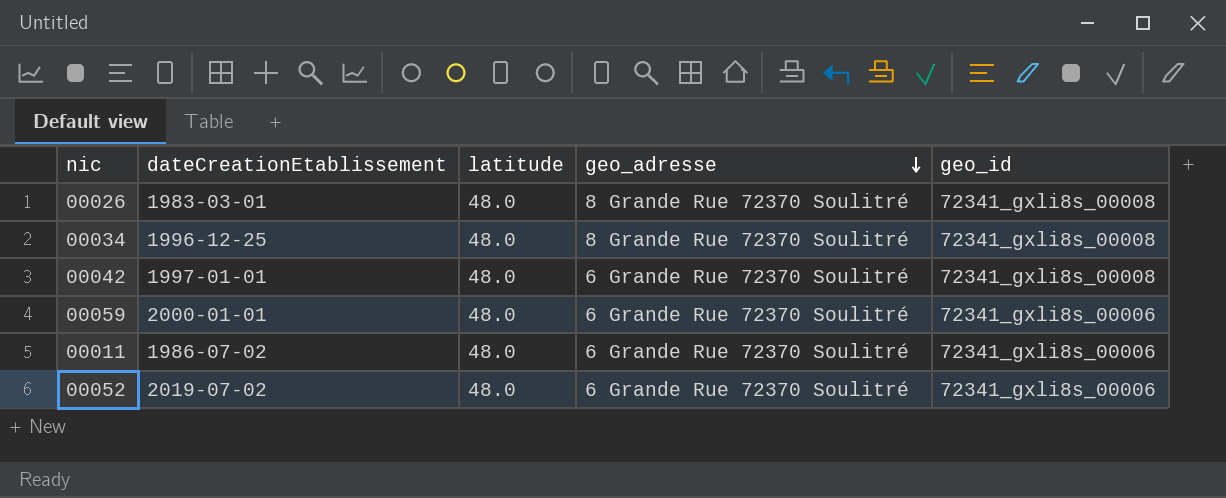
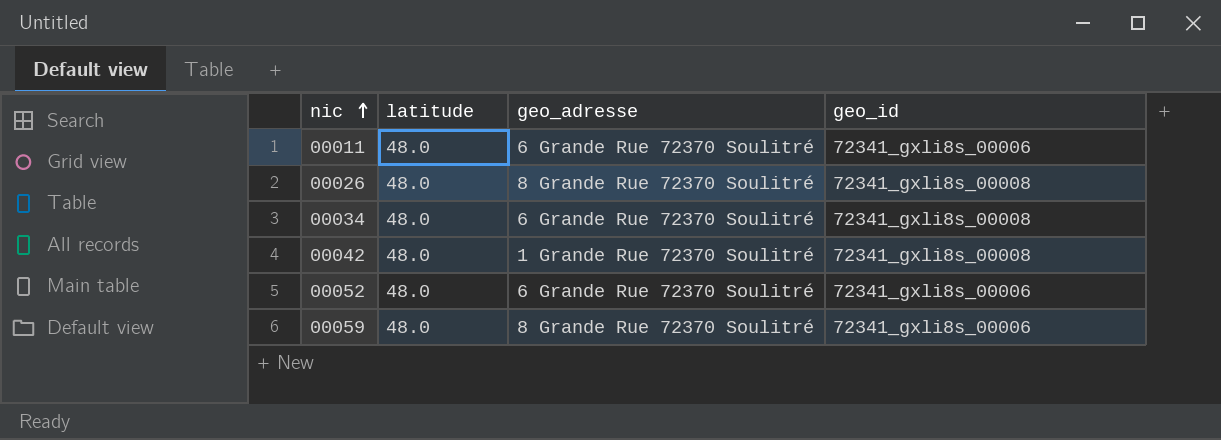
row order: geo_adresse descending -> nic ascending
column dateCreationEtablissement | position: 2 -> none
00034 | geo_adresse: 8 Grande Rue 72370 Soulitré -> 6 Grande Rue 72370 Soulitré
00042 | geo_adresse: 6 Grande Rue 72370 Soulitré -> 1 Grande Rue 72370 Soulitré
00059 | geo_adresse: 6 Grande Rue 72370 Soulitré -> 8 Grande Rue 72370 Soulitré

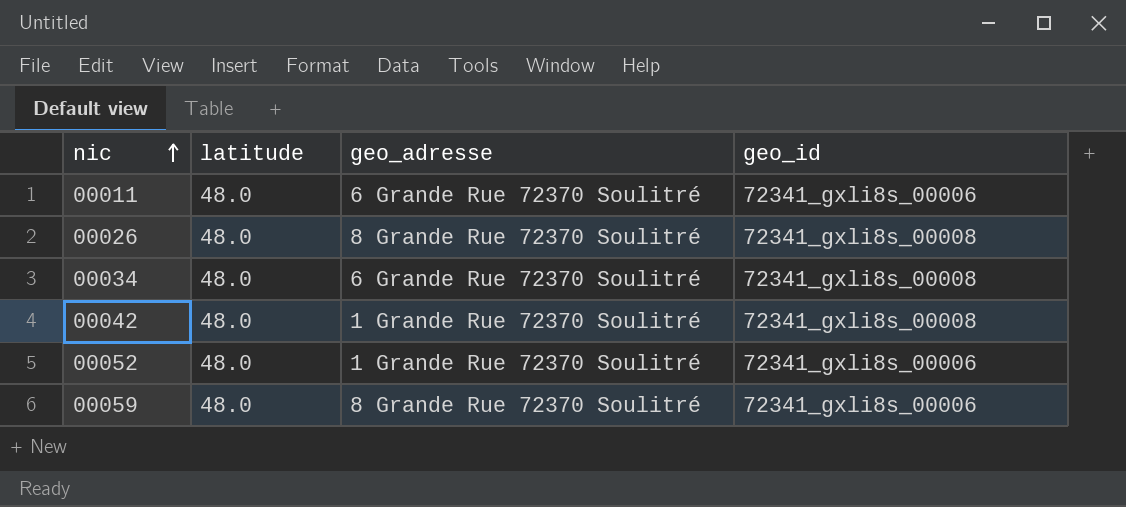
00052 | geo_adresse: 6 Grande Rue 72370 Soulitré -> 1 Grande Rue 72370 Soulitré

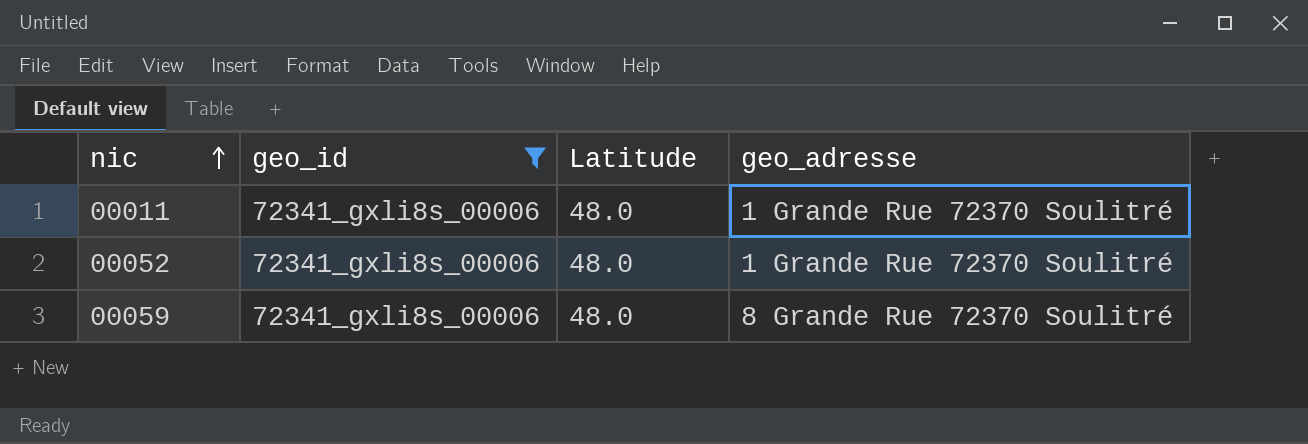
filter: none -> geo_id = 72341_gxli8s_00006
column geo_id | position: 4 -> 2
column name: latitude -> Latitude
00011 | geo_adresse: 6 Grande Rue 72370 Soulitré -> 1 Grande Rue 72370 Soulitré

